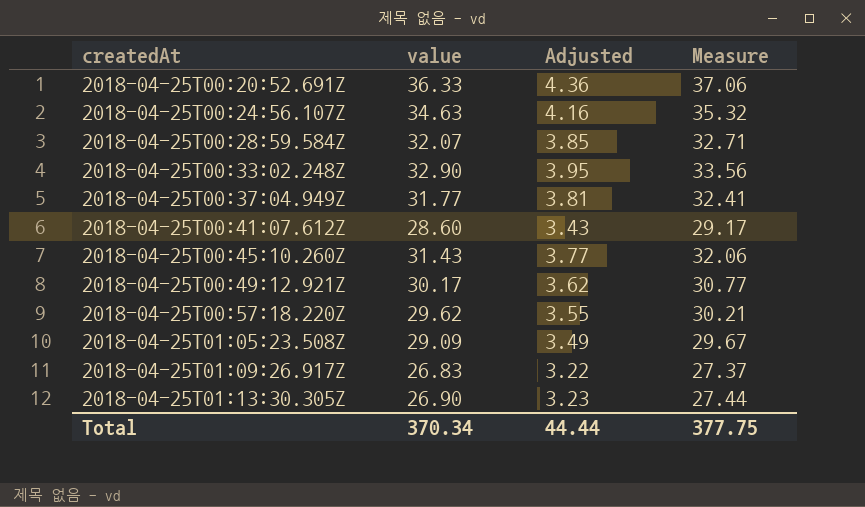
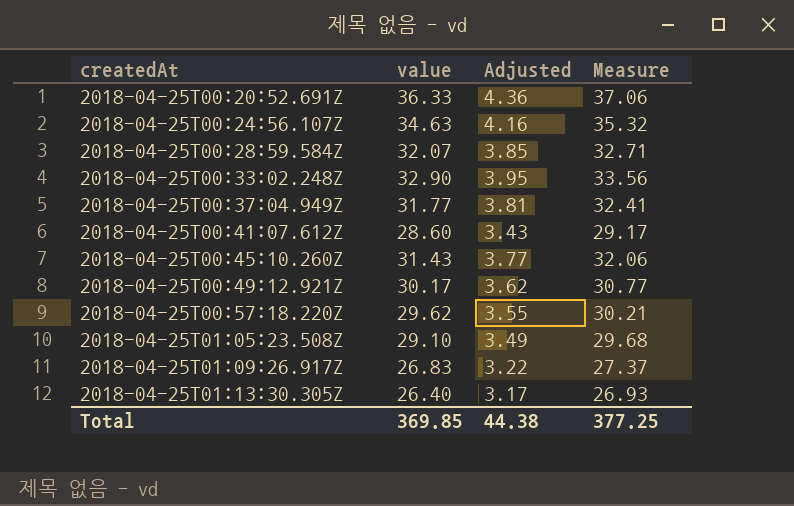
2018-04-25T01:05:23.508Z | value: 29.09 -> 29.10
2018-04-25T01:05:23.508Z | Measure: 29.67 -> 29.68
2018-04-25T01:13:30.305Z | value: 26.90 -> 26.40
2018-04-25T01:13:30.305Z | Adjusted: 3.23 -> 3.17
2018-04-25T01:13:30.305Z | Measure: 27.44 -> 26.93
Total | value: 370.34 -> 369.85
Total | Adjusted: 44.44 -> 44.38
Total | Measure: 377.75 -> 377.25

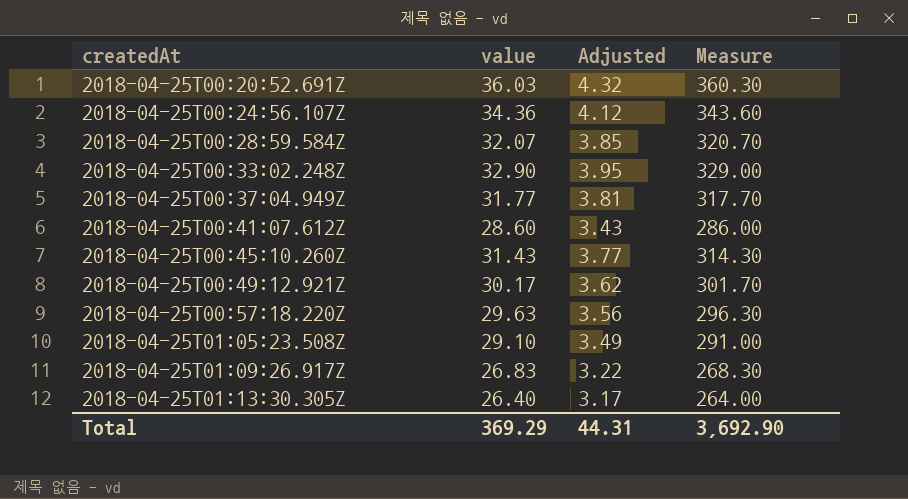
column Measure | formula: [value] * 1.02 -> [value] * 10
2018-04-25T00:20:52.691Z | value: 36.33 -> 36.03
2018-04-25T00:20:52.691Z | Adjusted: 4.36 -> 4.32
2018-04-25T00:24:56.107Z | value: 34.63 -> 34.36
2018-04-25T00:24:56.107Z | Adjusted: 4.16 -> 4.12
2018-04-25T00:57:18.220Z | value: 29.62 -> 29.63
2018-04-25T00:57:18.220Z | Adjusted: 3.55 -> 3.56
Total | value: 369.85 -> 369.29
Total | Adjusted: 44.38 -> 44.31
Total | Measure: 377.25 -> 3,692.90

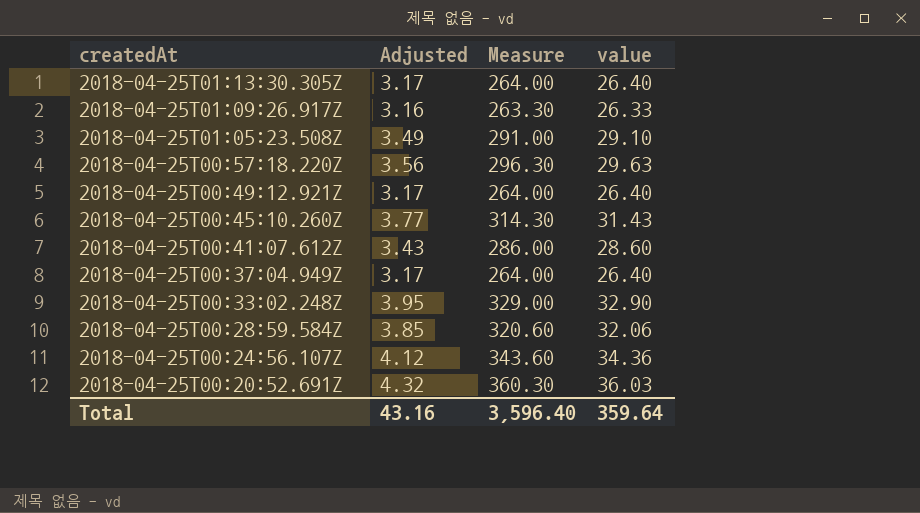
row order: createdAt ascending -> createdAt descending
column value | position: 2 -> 4
2018-04-25T01:09:26.917Z | Adjusted: 3.22 -> 3.16
2018-04-25T01:09:26.917Z | Measure: 268.30 -> 263.30
2018-04-25T01:09:26.917Z | value: 26.83 -> 26.33
2018-04-25T00:49:12.921Z | Adjusted: 3.62 -> 3.17
2018-04-25T00:49:12.921Z | Measure: 301.70 -> 264.00
2018-04-25T00:49:12.921Z | value: 30.17 -> 26.40
2018-04-25T00:37:04.949Z | Adjusted: 3.81 -> 3.17
2018-04-25T00:37:04.949Z | Measure: 317.70 -> 264.00
2018-04-25T00:37:04.949Z | value: 31.77 -> 26.40
2018-04-25T00:28:59.584Z | Measure: 320.70 -> 320.60
2018-04-25T00:28:59.584Z | value: 32.07 -> 32.06
Total | Adjusted: 44.31 -> 43.16
Total | Measure: 3,692.90 -> 3,596.40
Total | value: 369.29 -> 359.64

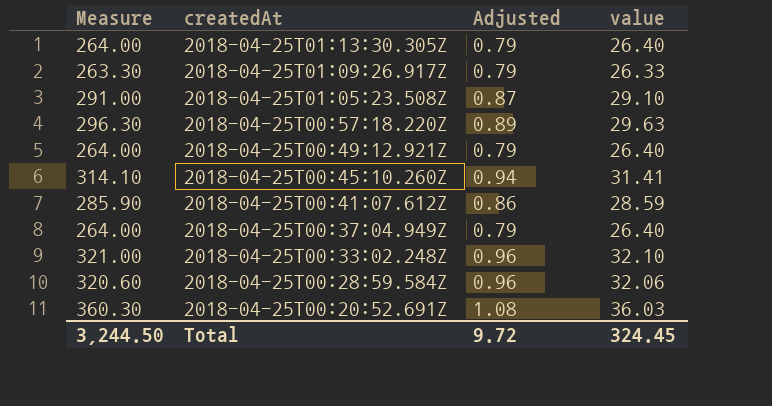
column Measure | position: 3 -> 1
column Adjusted | formula: [value] * 0.12 -> [value] * 0.03
row 2018-04-25T00:24:56.107Z: 4.12 | 343.60 | 34.36 -> none
2018-04-25T00:45:10.260Z | Measure: 314.30 -> 314.10
2018-04-25T00:45:10.260Z | value: 31.43 -> 31.41
2018-04-25T00:41:07.612Z | Measure: 286.00 -> 285.90
2018-04-25T00:41:07.612Z | value: 28.60 -> 28.59
2018-04-25T00:33:02.248Z | Measure: 329.00 -> 321.00
2018-04-25T00:33:02.248Z | value: 32.90 -> 32.10
Total | Measure: 3,596.40 -> 3,244.50
Total | Adjusted: 43.16 -> 9.72
Total | value: 359.64 -> 324.45

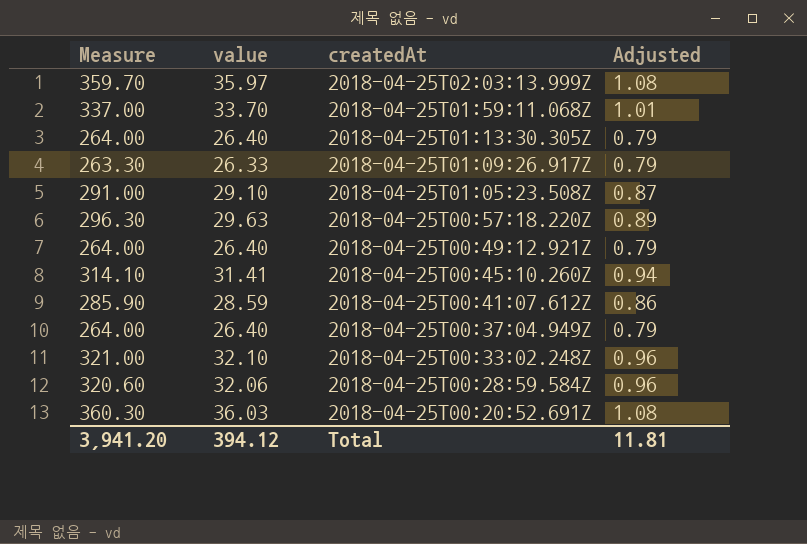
column value | position: 4 -> 2
row 2018-04-25T02:03:13.999Z: none -> 359.70 | 35.97 | 1.08
row 2018-04-25T01:59:11.068Z: none -> 337.00 | 33.70 | 1.01
Total | Measure: 3,244.50 -> 3,941.20
Total | value: 324.45 -> 394.12
Total | Adjusted: 9.72 -> 11.81

